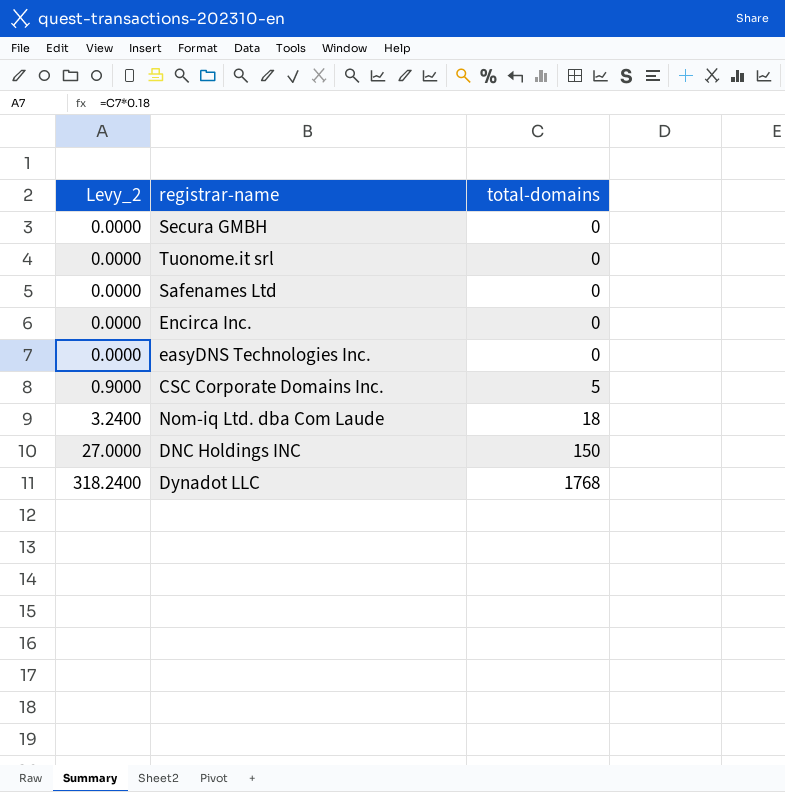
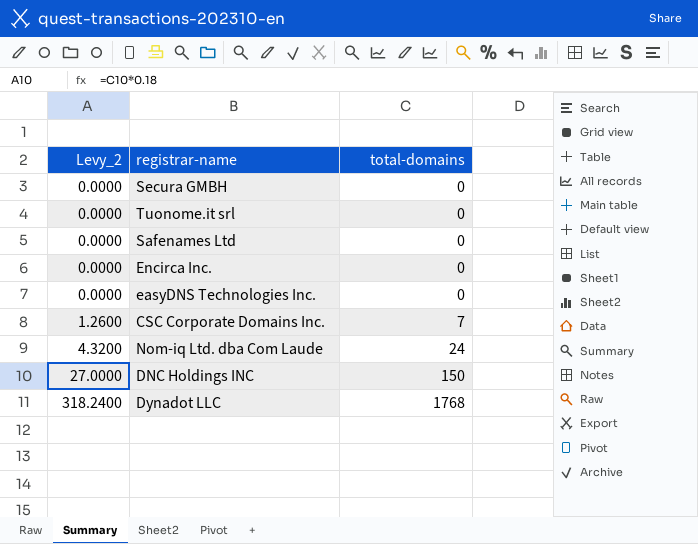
CSC Corporate Domains Inc. | Levy_2: 0.9000 -> 1.2600
CSC Corporate Domains Inc. | total-domains: 5 -> 7
Nom-iq Ltd. dba Com Laude | Levy_2: 3.2400 -> 4.3200
Nom-iq Ltd. dba Com Laude | total-domains: 18 -> 24

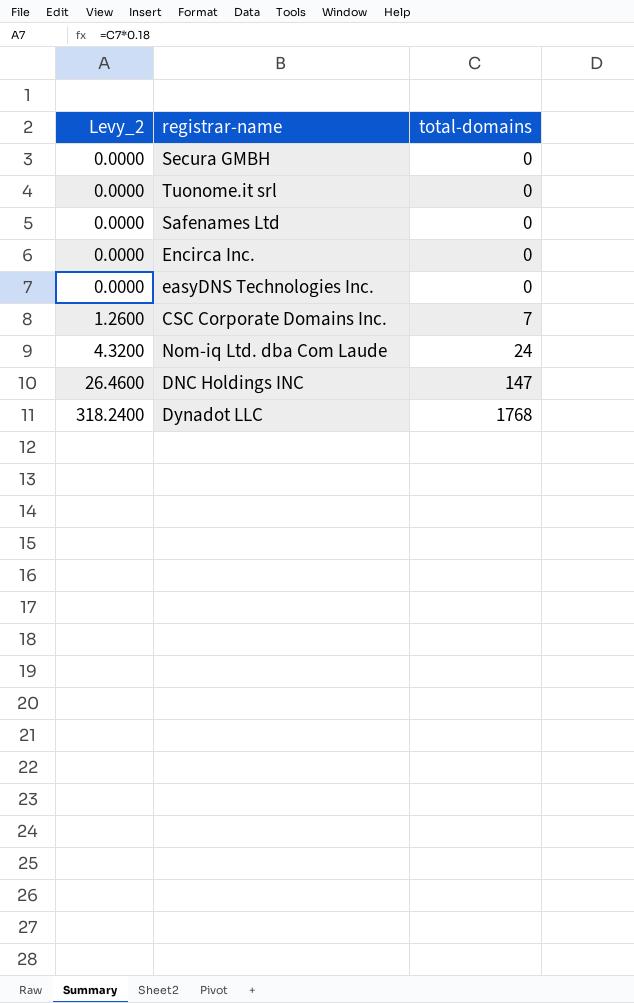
DNC Holdings INC | Levy_2: 27.0000 -> 26.4600
DNC Holdings INC | total-domains: 150 -> 147

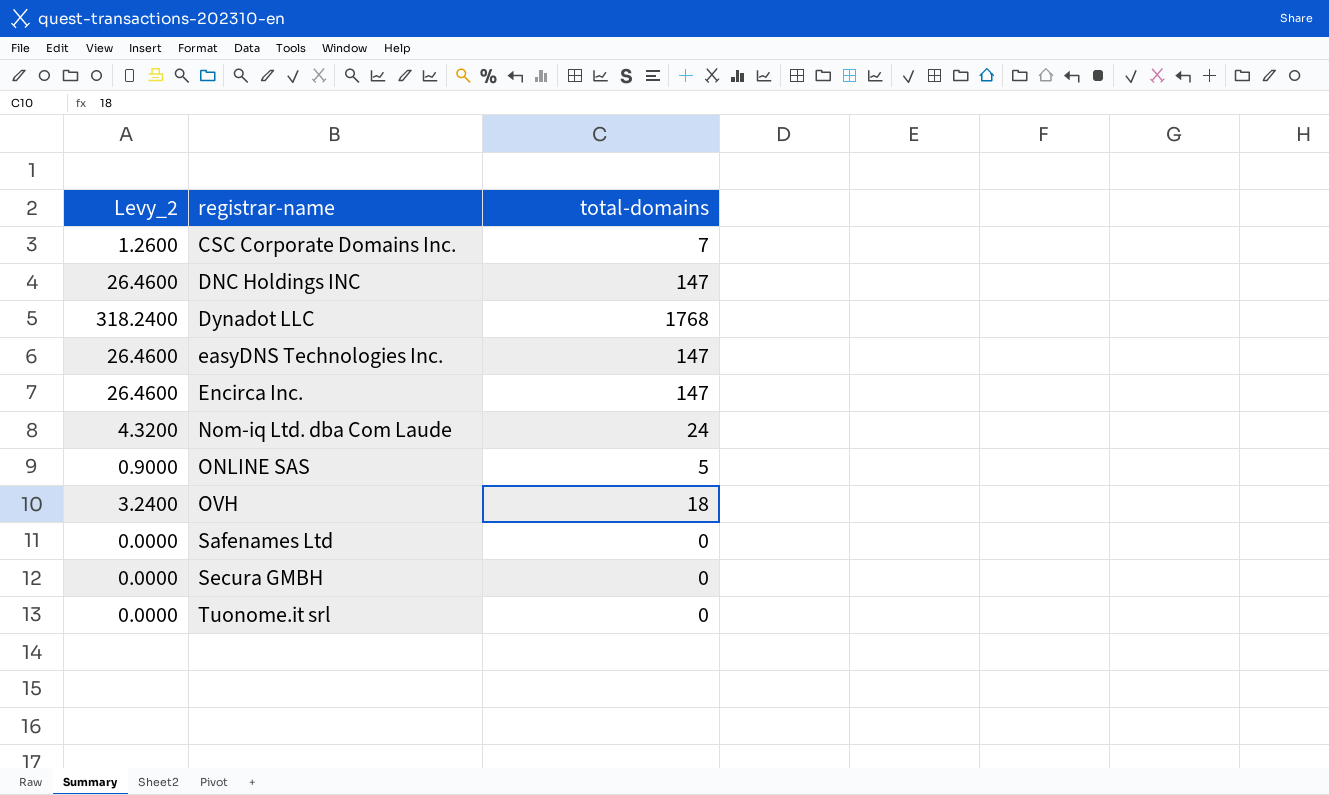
row order: Levy_2 ascending -> registrar-name ascending
easyDNS Technologies Inc. | Levy_2: 0.0000 -> 26.4600
easyDNS Technologies Inc. | total-domains: 0 -> 147
Encirca Inc. | Levy_2: 0.0000 -> 26.4600
Encirca Inc. | total-domains: 0 -> 147
row ONLINE SAS: none -> 0.9000 | 5
row OVH: none -> 3.2400 | 18

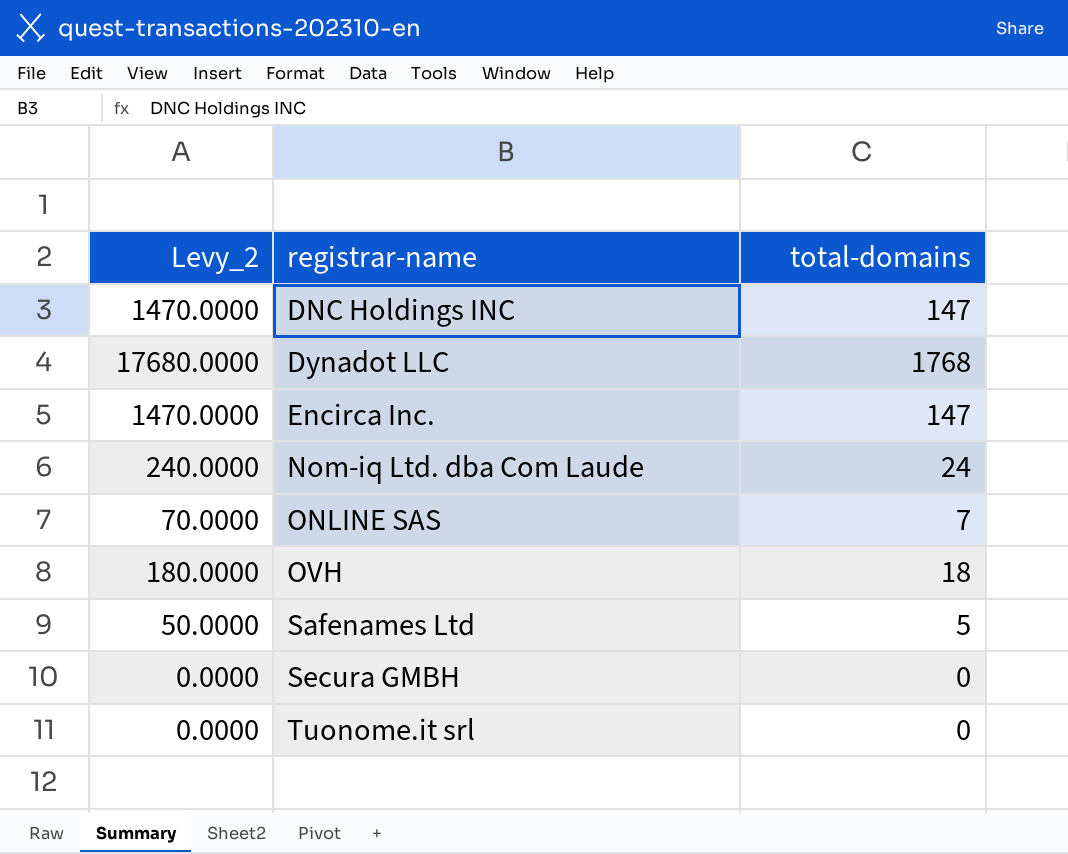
column Levy_2 | formula: [total-domains] * 0.18 -> [total-domains] * 10
row CSC Corporate Domains Inc.: 1.2600 | 7 -> none
row easyDNS Technologies Inc.: 26.4600 | 147 -> none
ONLINE SAS | total-domains: 5 -> 7
Safenames Ltd | total-domains: 0 -> 5

